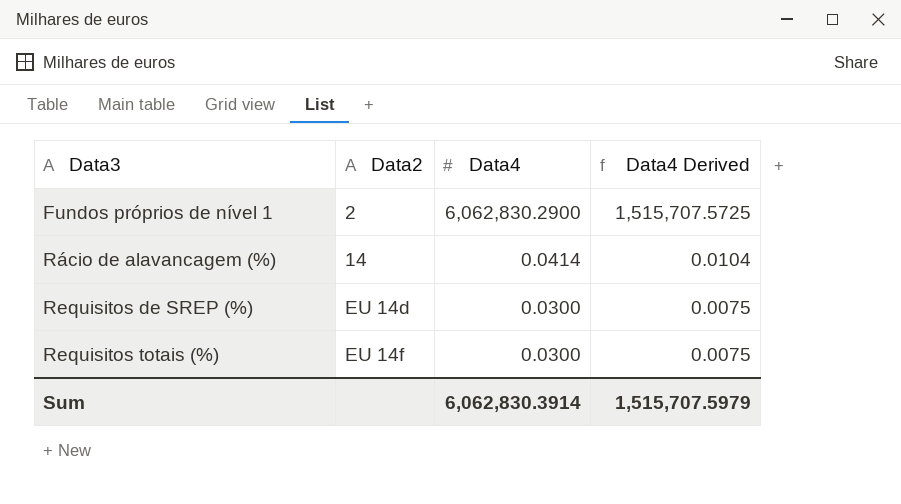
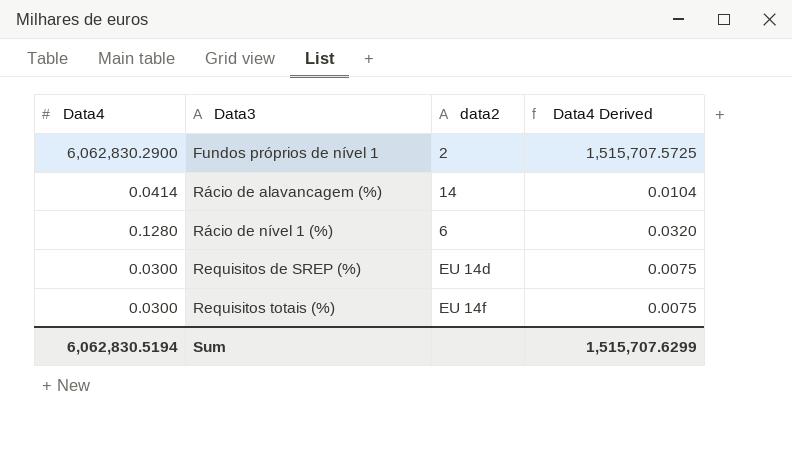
column Data4 | position: 3 -> 1
column name: Data2 -> data2
row Rácio de nível 1 (%): none -> 0.1280 | 6 | 0.0320
Sum | Data4: 6,062,830.3914 -> 6,062,830.5194
Sum | Data4 Derived: 1,515,707.5979 -> 1,515,707.6299

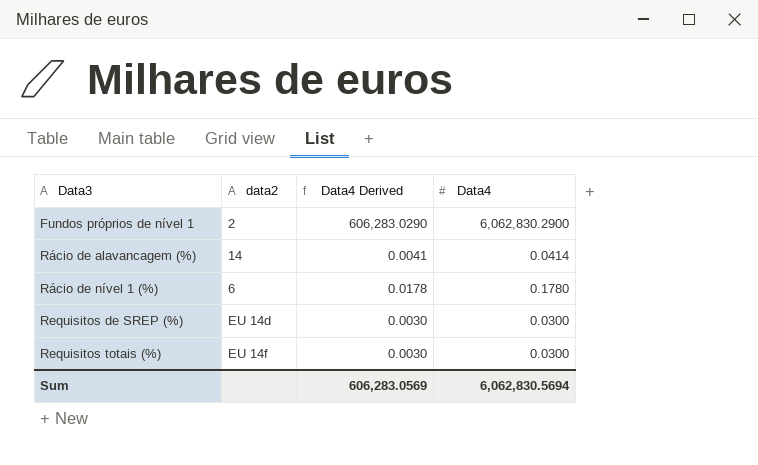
column Data4 Derived | formula: [Data4] * 0.25 -> [Data4] * 0.1
column Data4 | position: 1 -> 4
Rácio de nível 1 (%) | Data4: 0.1280 -> 0.1780
Sum | Data4 Derived: 1,515,707.6299 -> 606,283.0569
Sum | Data4: 6,062,830.5194 -> 6,062,830.5694

